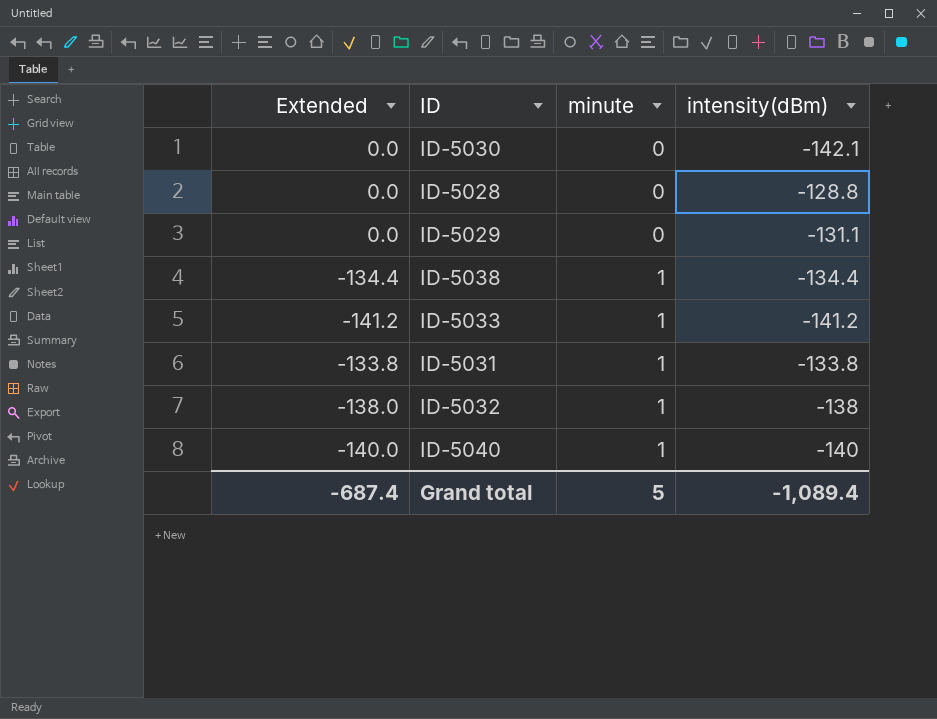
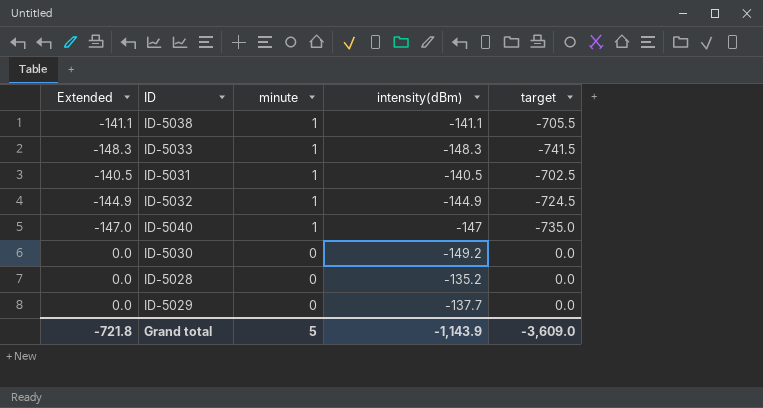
row order: minute ascending -> minute descending
column target | formula: none -> [Extended] * 5
ID-5038 | Extended: -134.4 -> -141.1
ID-5038 | intensity(dBm): -134.4 -> -141.1
ID-5033 | Extended: -141.2 -> -148.3
ID-5033 | intensity(dBm): -141.2 -> -148.3
ID-5031 | Extended: -133.8 -> -140.5
ID-5031 | intensity(dBm): -133.8 -> -140.5
ID-5032 | Extended: -138.0 -> -144.9
ID-5032 | intensity(dBm): -138 -> -144.9
ID-5040 | Extended: -140.0 -> -147.0
ID-5040 | intensity(dBm): -140 -> -147
ID-5030 | intensity(dBm): -142.1 -> -149.2
ID-5028 | intensity(dBm): -128.8 -> -135.2
ID-5029 | intensity(dBm): -131.1 -> -137.7
Grand total | Extended: -687.4 -> -721.8
Grand total | intensity(dBm): -1,089.4 -> -1,143.9

